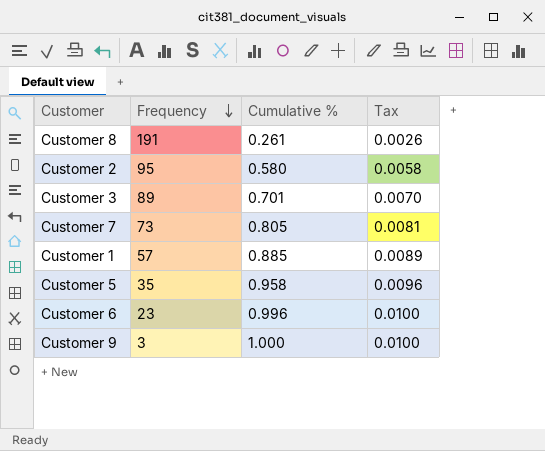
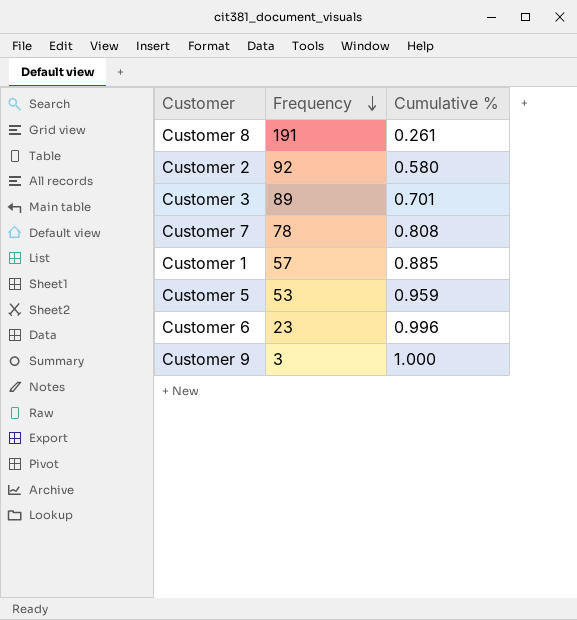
column Tax | formula: [Cumulative %] * 0.01 -> none
Customer 2 | Frequency: 95 -> 92
Customer 7 | Frequency: 73 -> 78
Customer 7 | Cumulative %: 0.805 -> 0.808
Customer 5 | Frequency: 35 -> 53
Customer 5 | Cumulative %: 0.958 -> 0.959

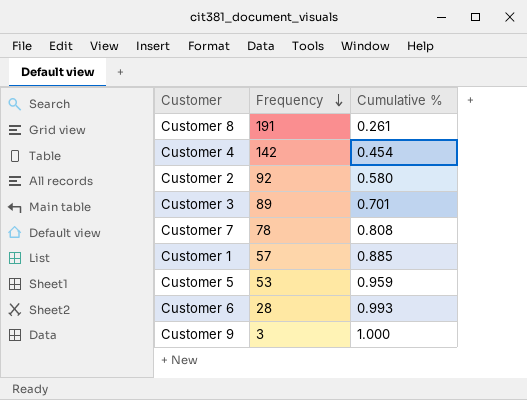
row Customer 4: none -> 142 | 0.454
Customer 6 | Frequency: 23 -> 28
Customer 6 | Cumulative %: 0.996 -> 0.993

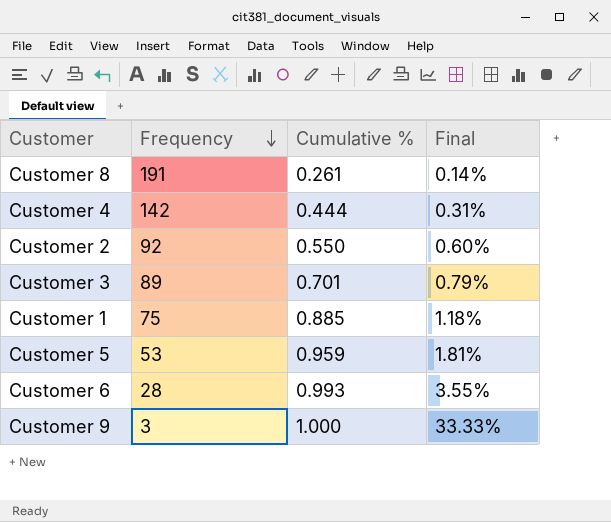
column Final | formula: none -> [Cumulative %] / [Frequency]
row Customer 7: 78 | 0.808 -> none
Customer 4 | Cumulative %: 0.454 -> 0.444
Customer 2 | Cumulative %: 0.580 -> 0.550
Customer 1 | Frequency: 57 -> 75

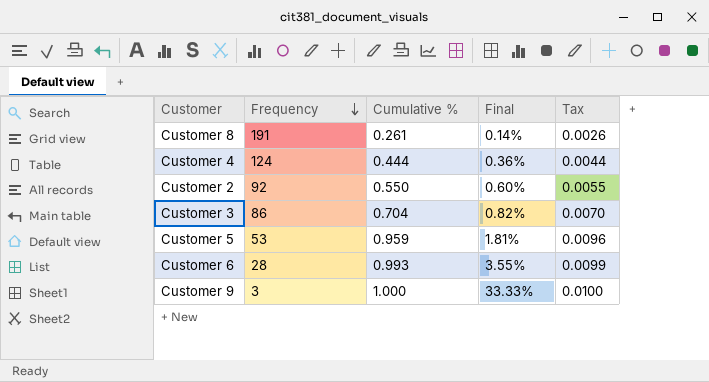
column Tax | formula: none -> [Cumulative %] * 0.01
row Customer 1: 75 | 0.885 | 1.18% -> none
Customer 4 | Frequency: 142 -> 124
Customer 4 | Final: 0.31% -> 0.36%
Customer 3 | Frequency: 89 -> 86
Customer 3 | Cumulative %: 0.701 -> 0.704
Customer 3 | Final: 0.79% -> 0.82%

